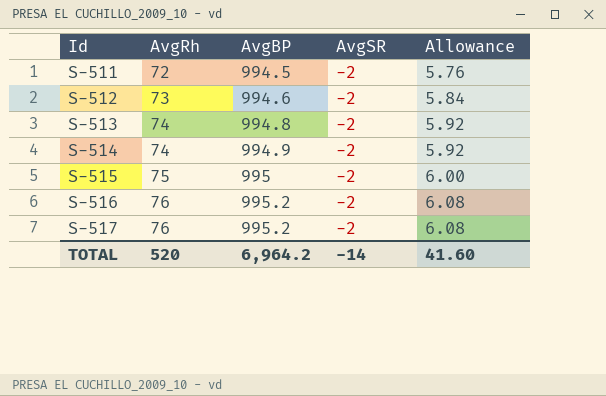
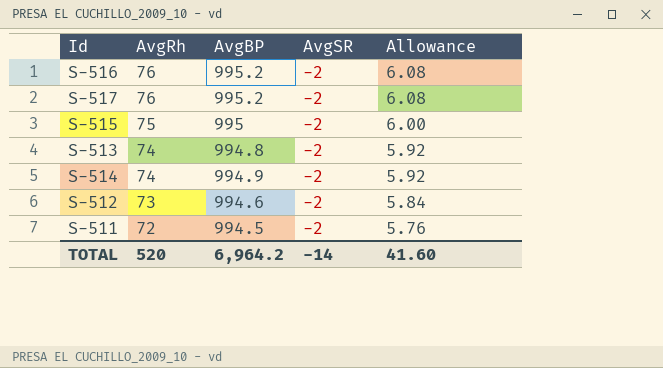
row order: Id ascending -> AvgRh descending

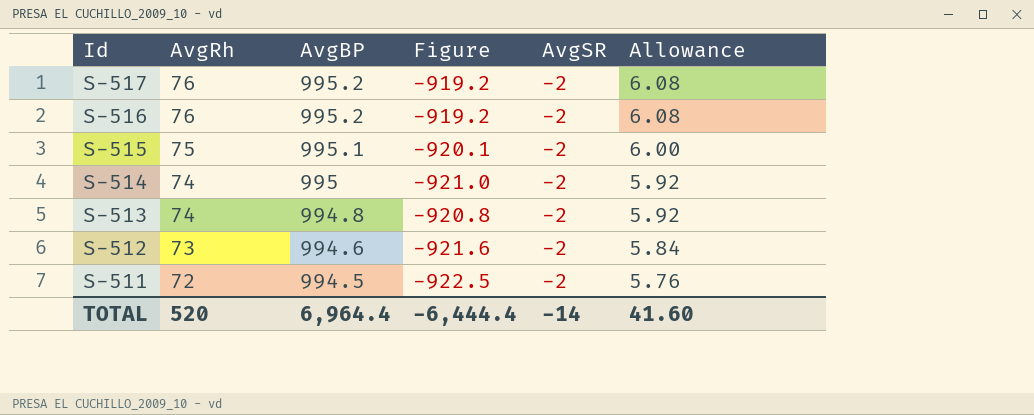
row order: AvgRh descending -> Id descending
column Figure | formula: none -> [AvgRh] - [AvgBP]
S-515 | AvgBP: 995 -> 995.1
S-514 | AvgBP: 994.9 -> 995
TOTAL | AvgBP: 6,964.2 -> 6,964.4

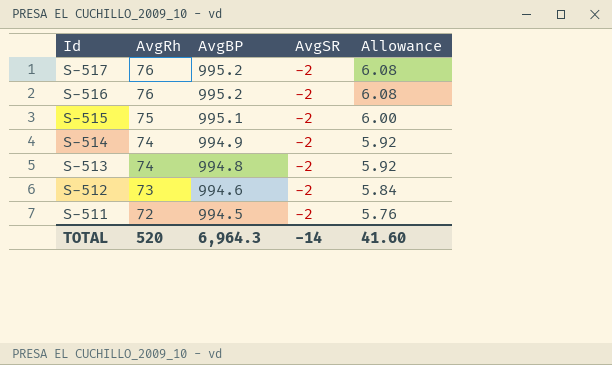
column Figure | formula: [AvgRh] - [AvgBP] -> none
S-514 | AvgBP: 995 -> 994.9
TOTAL | AvgBP: 6,964.4 -> 6,964.3

